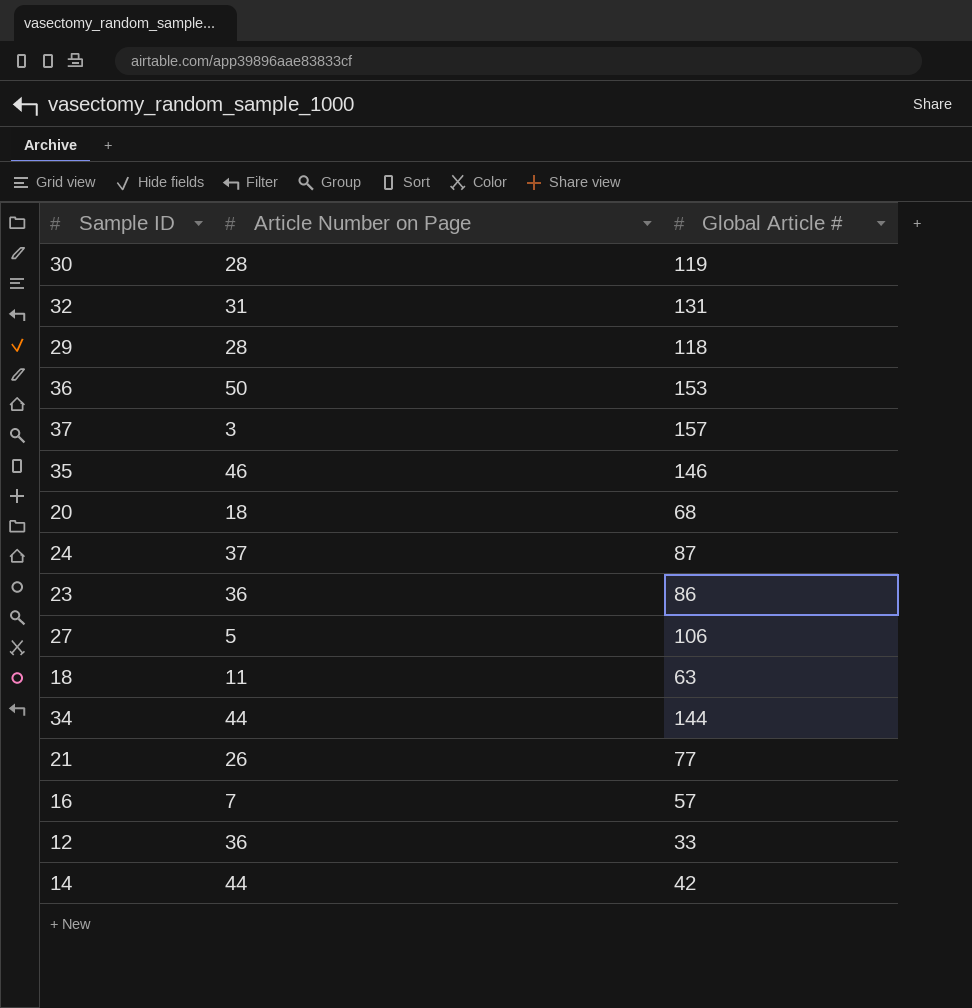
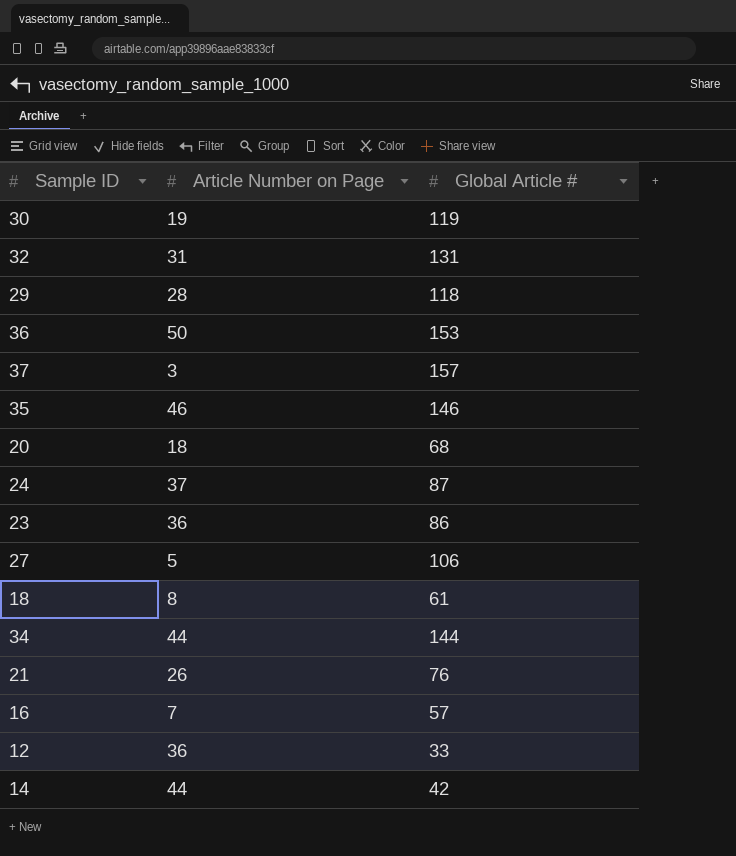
30 | Article Number on Page: 28 -> 19
18 | Article Number on Page: 11 -> 8
18 | Global Article #: 63 -> 61
21 | Global Article #: 77 -> 76

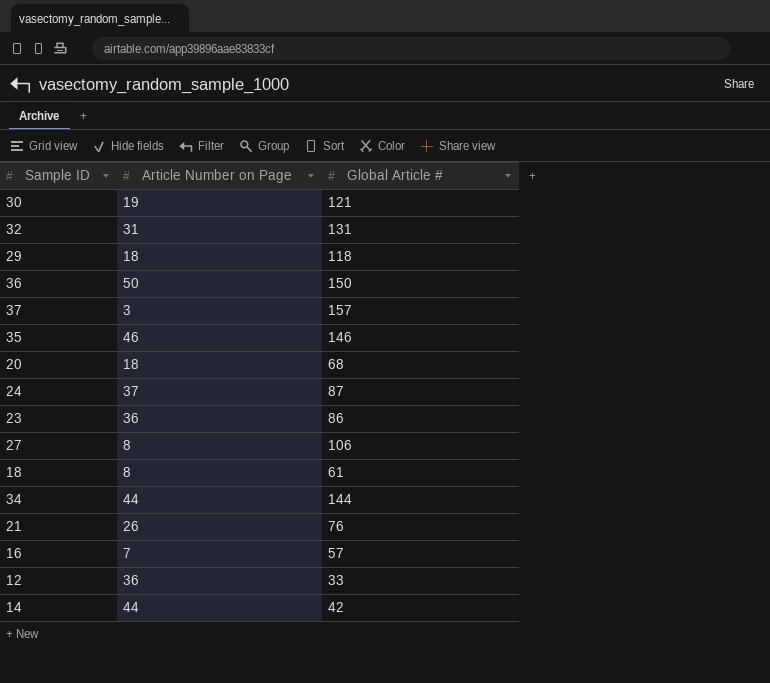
30 | Global Article #: 119 -> 121
29 | Article Number on Page: 28 -> 18
36 | Global Article #: 153 -> 150
27 | Article Number on Page: 5 -> 8

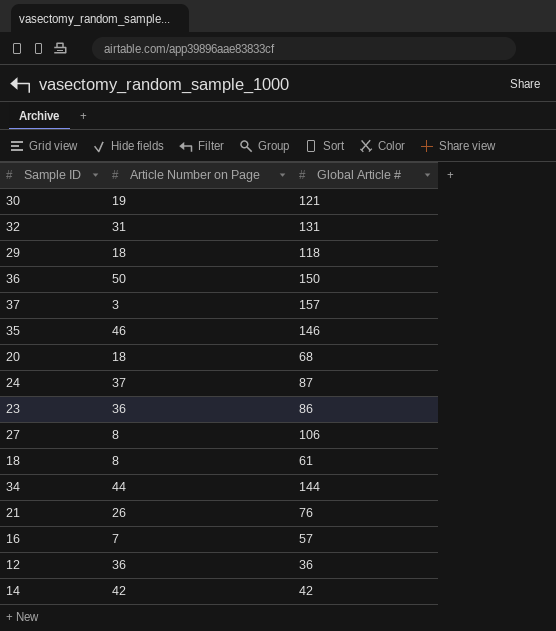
12 | Global Article #: 33 -> 36
14 | Article Number on Page: 44 -> 42

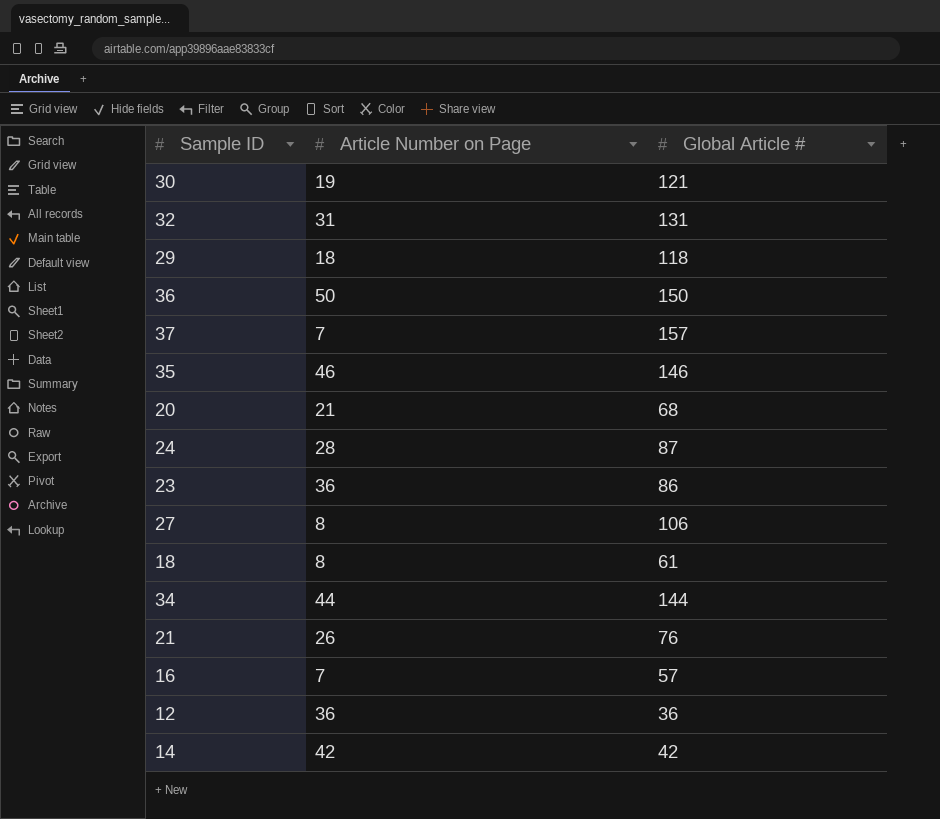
37 | Article Number on Page: 3 -> 7
20 | Article Number on Page: 18 -> 21
24 | Article Number on Page: 37 -> 28

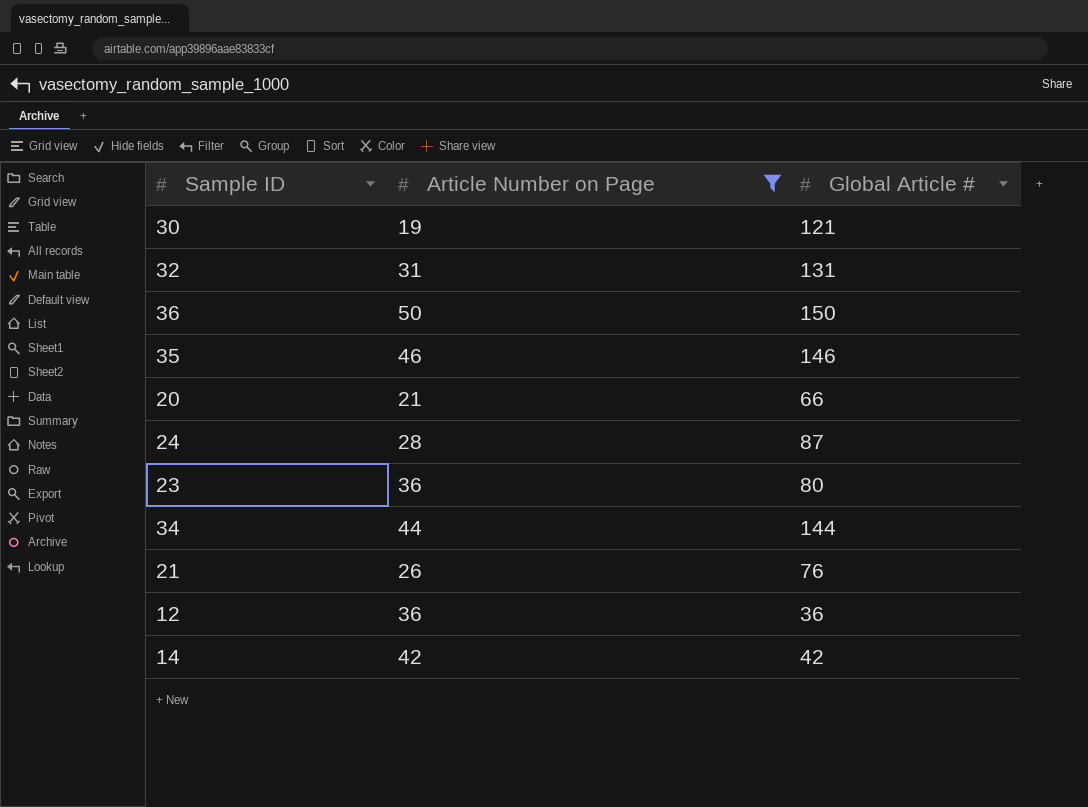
filter: none -> Article Number on Page >= 19
20 | Global Article #: 68 -> 66
23 | Global Article #: 86 -> 80

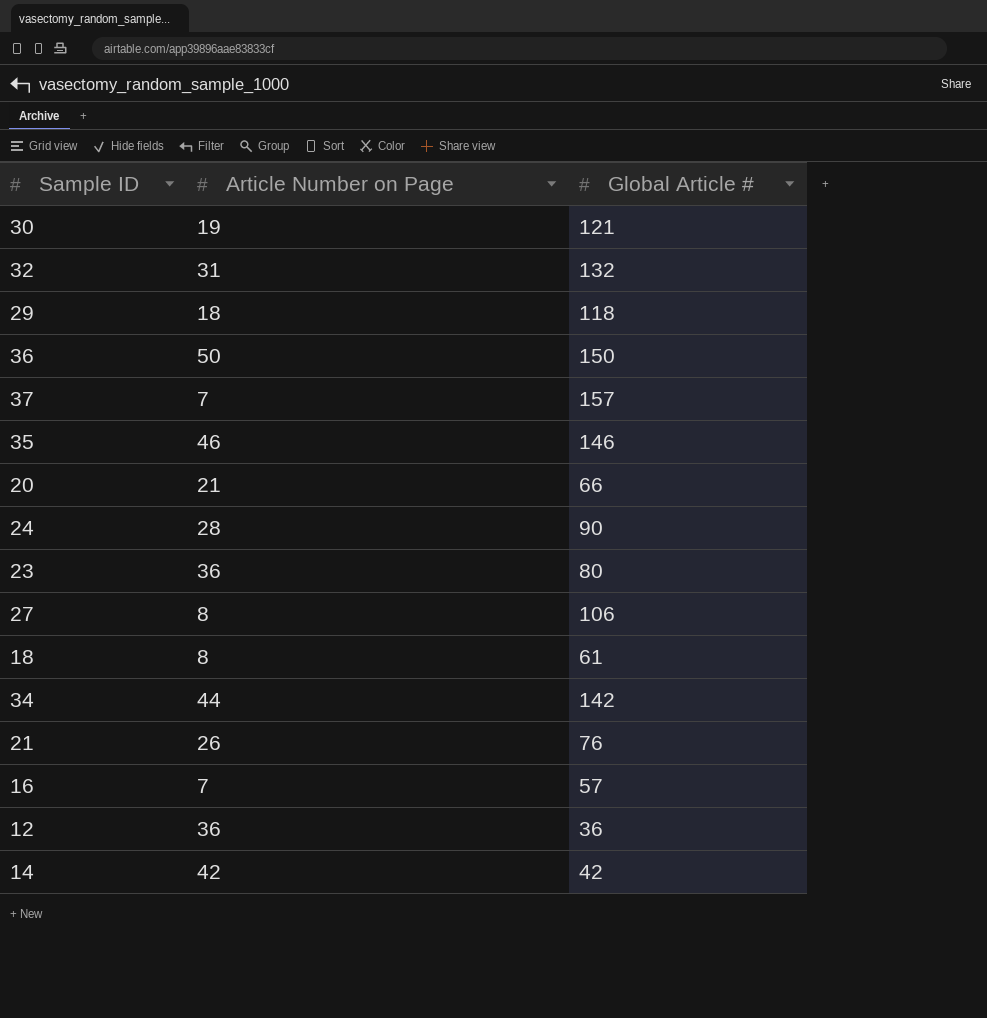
filter: Article Number on Page >= 19 -> none
32 | Global Article #: 131 -> 132
24 | Global Article #: 87 -> 90
34 | Global Article #: 144 -> 142

